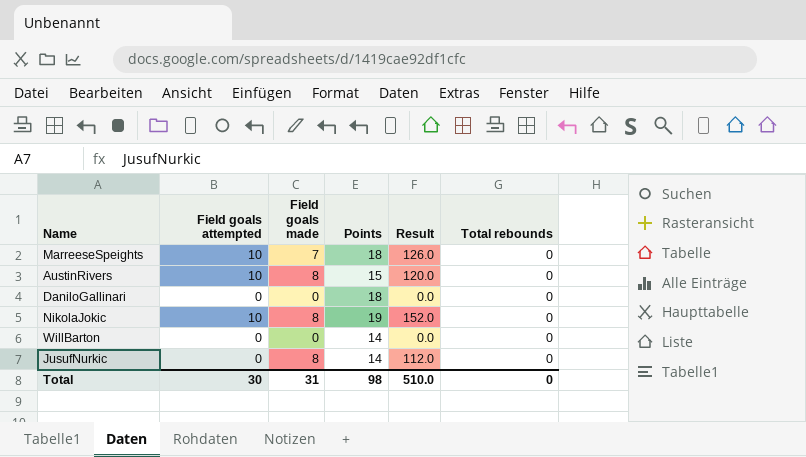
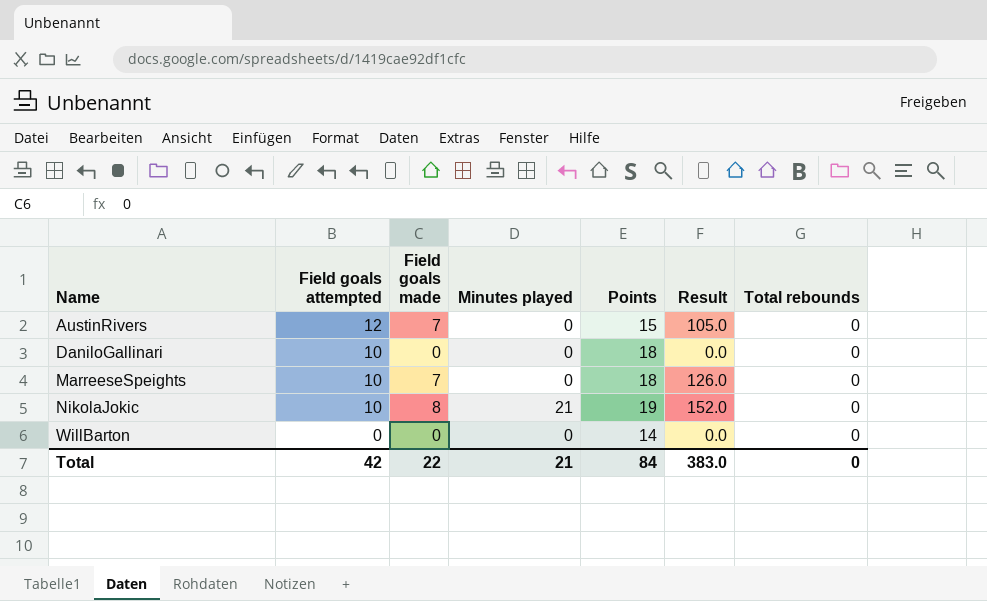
row order: none -> Name ascending
column Minutes played | position: none -> 4
row JusufNurkic: 0 | 8 | 14 | 112.0 | 0 -> none
AustinRivers | Field goals attempted: 10 -> 12
AustinRivers | Field goals made: 8 -> 7
AustinRivers | Result: 120.0 -> 105.0
DaniloGallinari | Field goals attempted: 0 -> 10
Total | Field goals attempted: 30 -> 42
Total | Field goals made: 31 -> 22
Total | Points: 98 -> 84
Total | Result: 510.0 -> 383.0

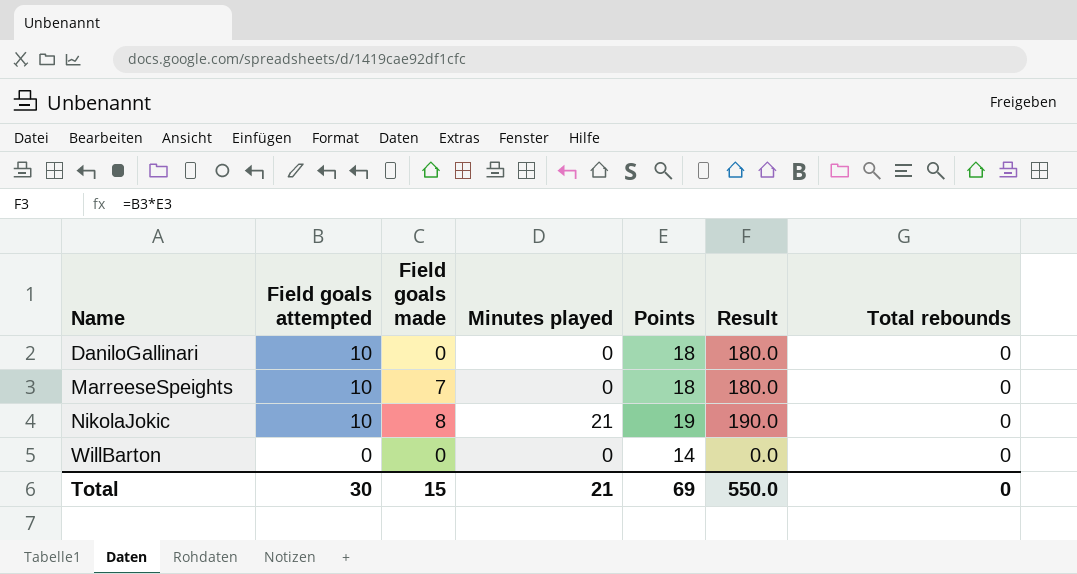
column Result | formula: [Field goals made] * [Points] -> [Field goals attempted] * [Points]
row AustinRivers: 12 | 7 | 0 | 15 | 105.0 | 0 -> none
Total | Field goals attempted: 42 -> 30
Total | Field goals made: 22 -> 15
Total | Points: 84 -> 69
Total | Result: 383.0 -> 550.0

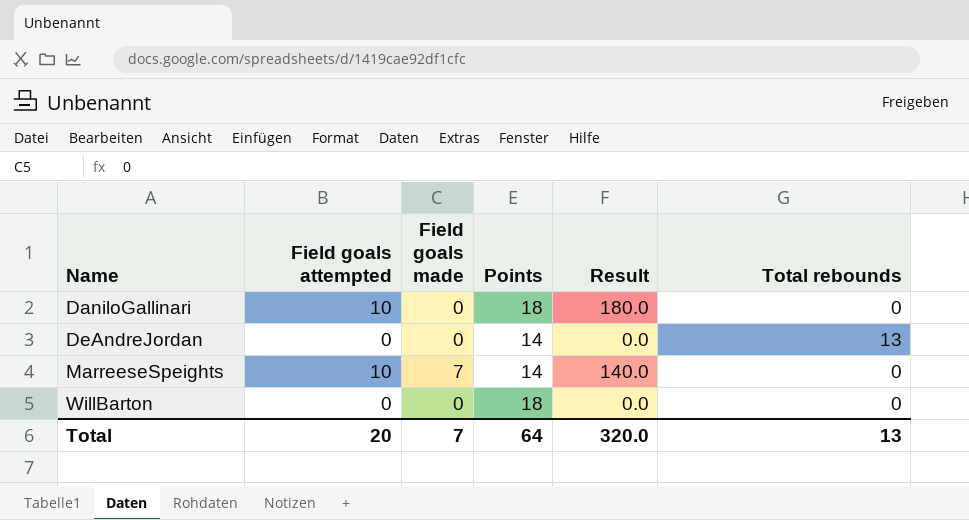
column Minutes played | position: 4 -> none
row NikolaJokic: 10 | 8 | 21 | 19 | 190.0 | 0 -> none
row DeAndreJordan: none -> 0 | 0 | 14 | 0.0 | 13
MarreeseSpeights | Points: 18 -> 14
MarreeseSpeights | Result: 180.0 -> 140.0
WillBarton | Points: 14 -> 18
Total | Field goals attempted: 30 -> 20
Total | Field goals made: 15 -> 7
Total | Points: 69 -> 64
Total | Result: 550.0 -> 320.0
Total | Total rebounds: 0 -> 13

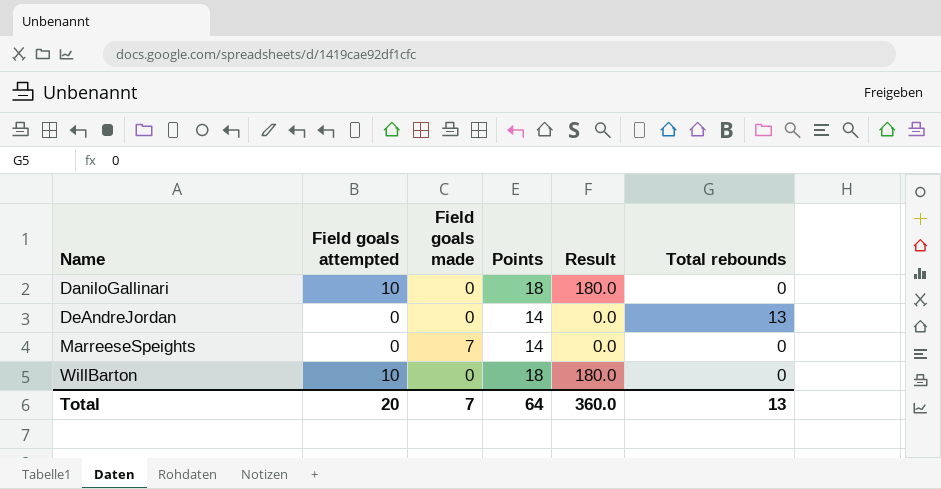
MarreeseSpeights | Field goals attempted: 10 -> 0
MarreeseSpeights | Result: 140.0 -> 0.0
WillBarton | Field goals attempted: 0 -> 10
WillBarton | Result: 0.0 -> 180.0
Total | Result: 320.0 -> 360.0

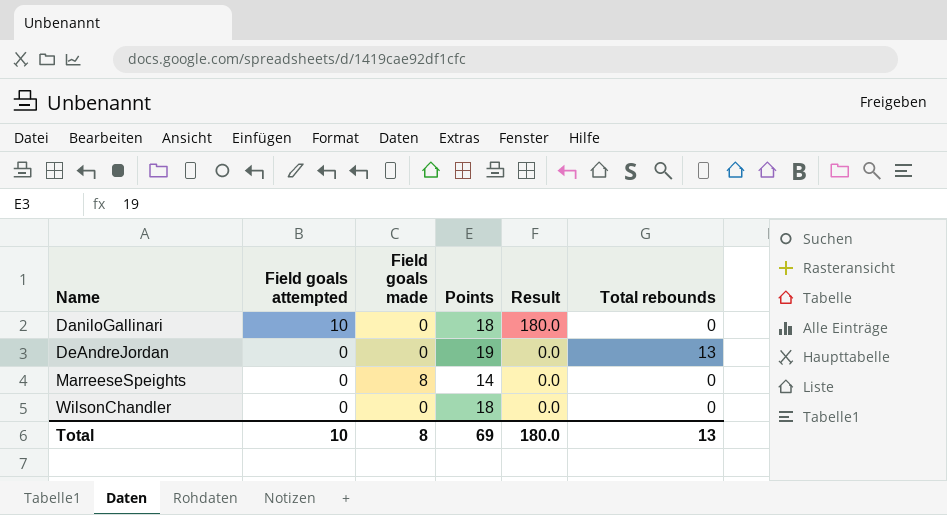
row WillBarton: 10 | 0 | 18 | 180.0 | 0 -> none
DeAndreJordan | Points: 14 -> 19
MarreeseSpeights | Field goals made: 7 -> 8
row WilsonChandler: none -> 0 | 0 | 18 | 0.0 | 0
Total | Field goals attempted: 20 -> 10
Total | Field goals made: 7 -> 8
Total | Points: 64 -> 69
Total | Result: 360.0 -> 180.0

